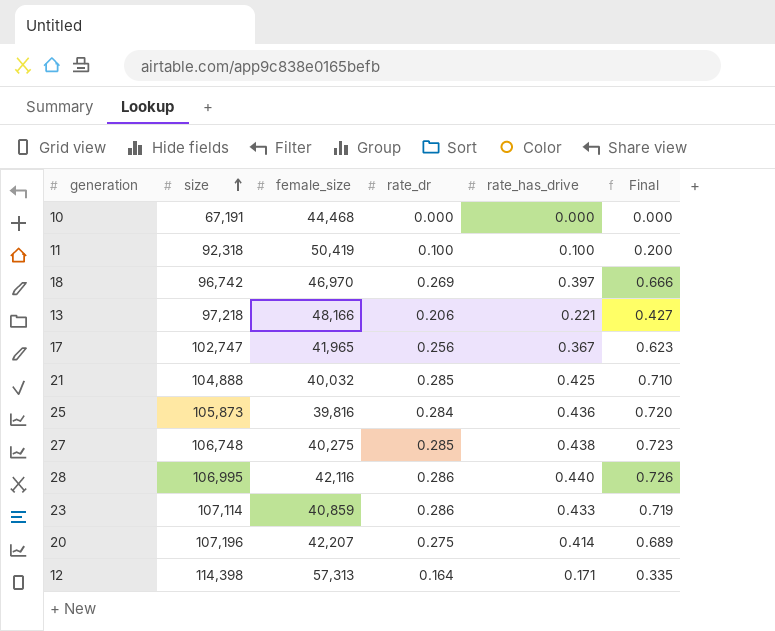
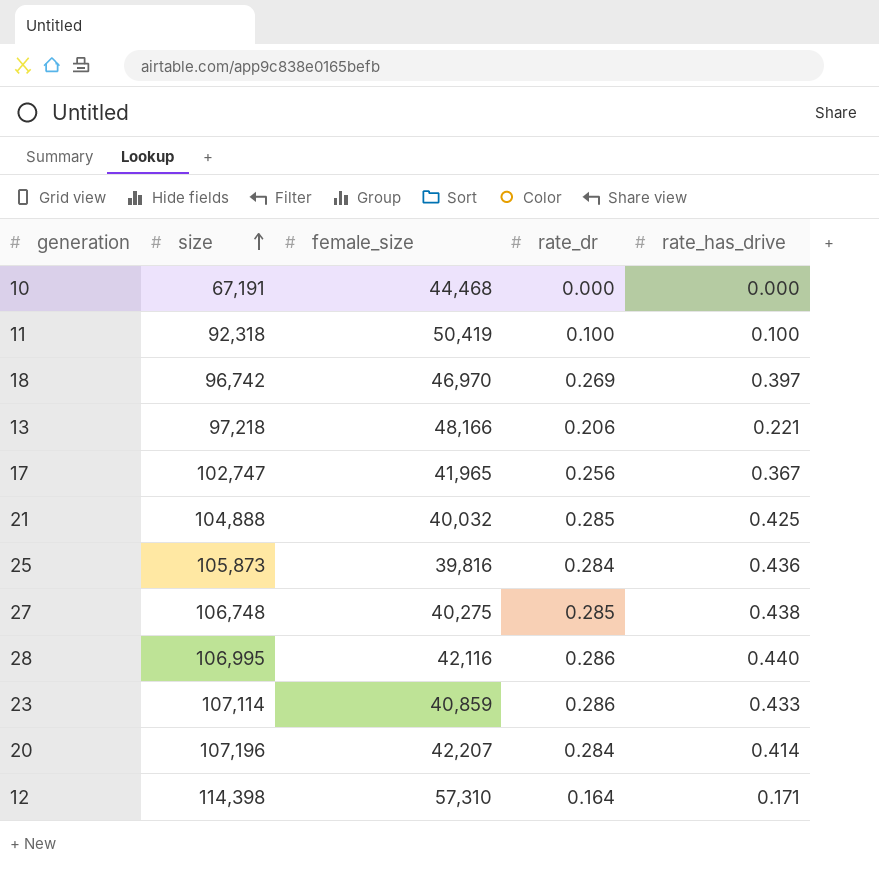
column Final | formula: [rate_dr] + [rate_has_drive] -> none
20 | rate_dr: 0.275 -> 0.284
12 | female_size: 57,313 -> 57,310

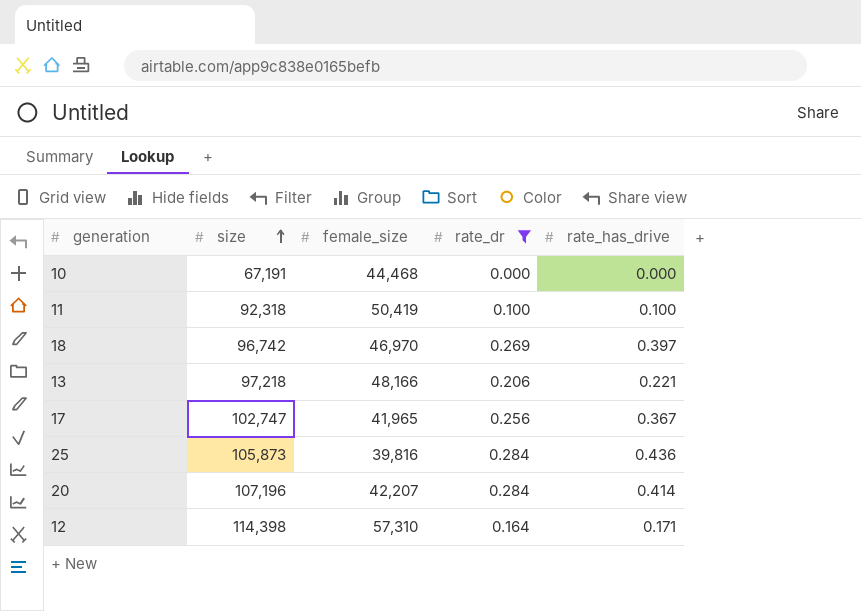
filter: none -> rate_dr <= 0.284

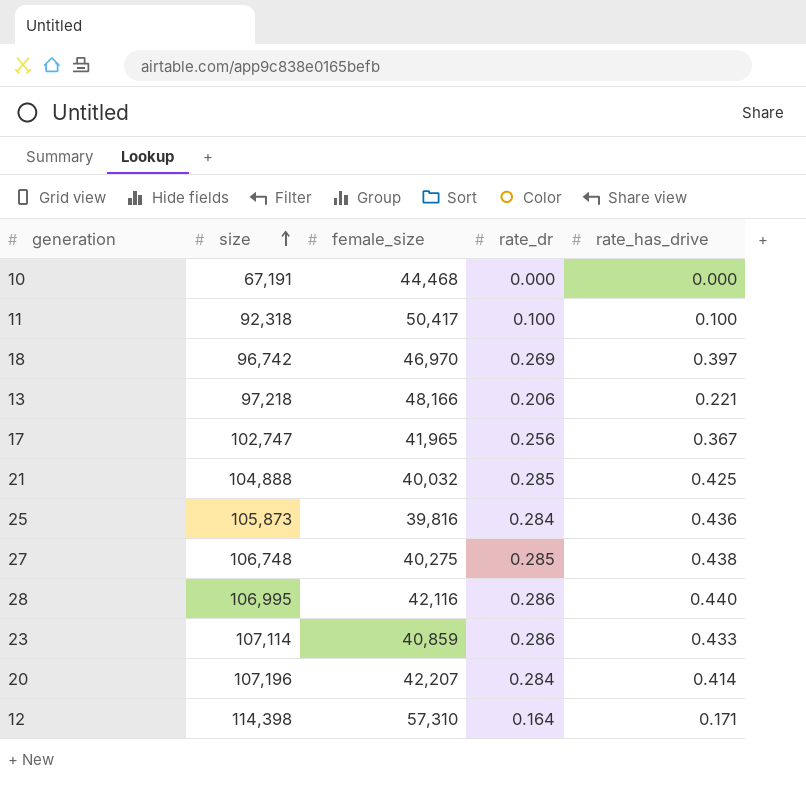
filter: rate_dr <= 0.284 -> none
11 | female_size: 50,419 -> 50,417

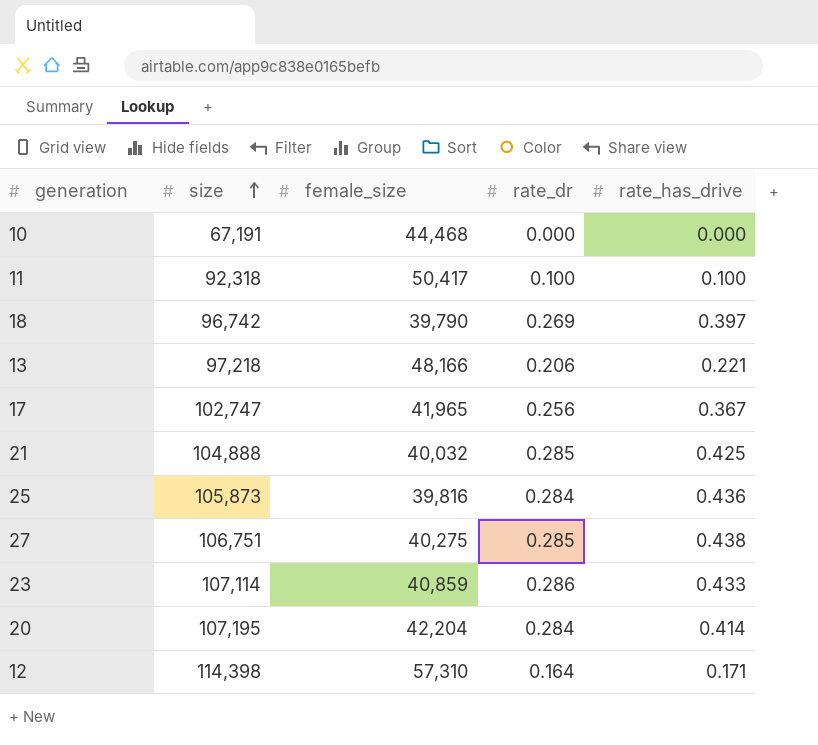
row 28: 106,995 | 42,116 | 0.286 | 0.440 -> none
18 | female_size: 46,970 -> 39,790
27 | size: 106,748 -> 106,751
20 | size: 107,196 -> 107,195
20 | female_size: 42,207 -> 42,204

